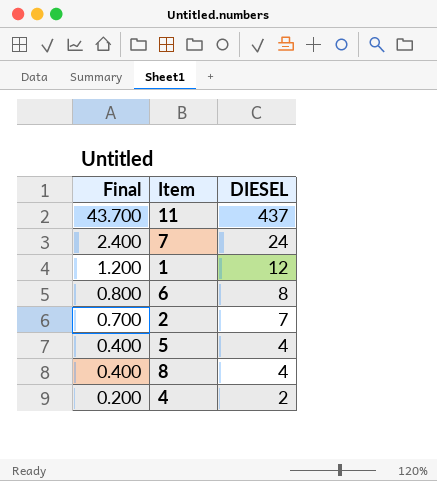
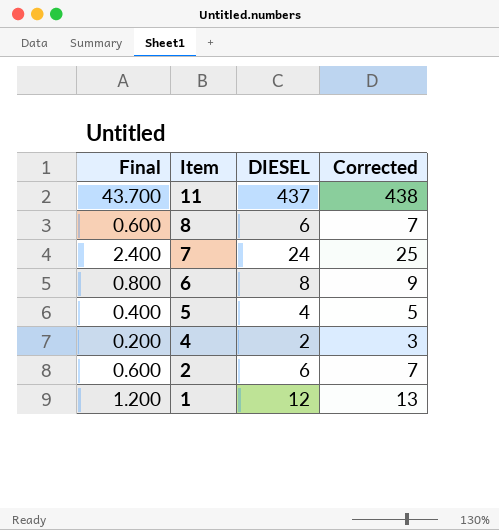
row order: Final descending -> Item descending
column Corrected | formula: none -> [DIESEL] + 1
8 | Final: 0.400 -> 0.600
8 | DIESEL: 4 -> 6
2 | Final: 0.700 -> 0.600
2 | DIESEL: 7 -> 6

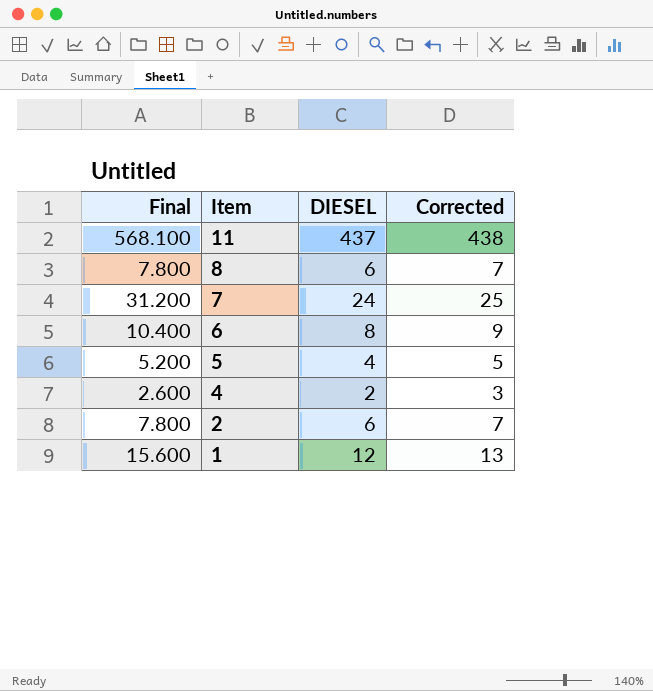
column Final | formula: [DIESEL] * 0.1 -> [DIESEL] * 1.3

